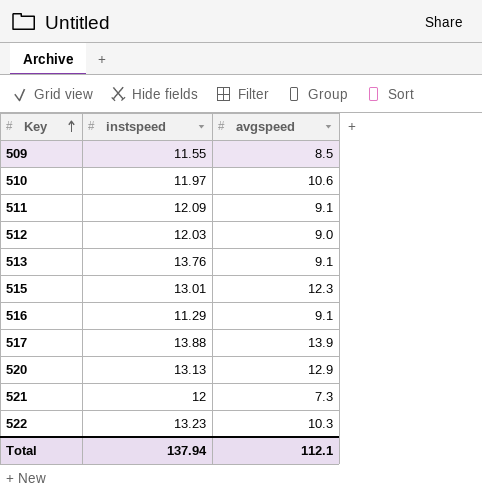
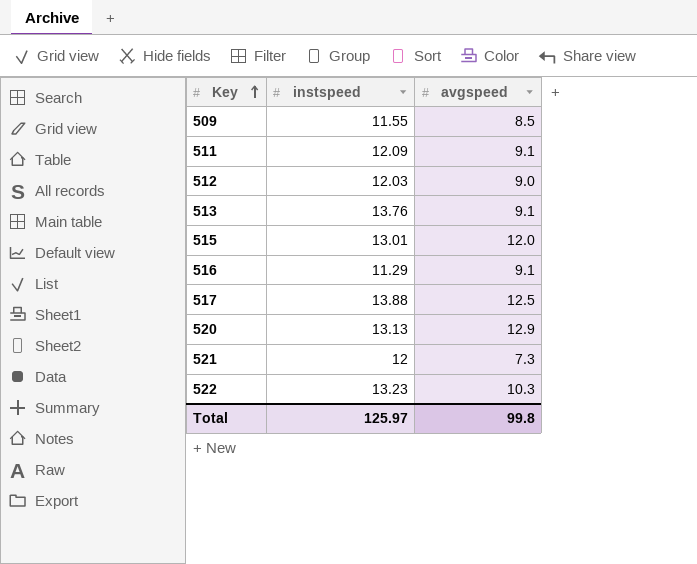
row 510: 11.97 | 10.6 -> none
515 | avgspeed: 12.3 -> 12.0
517 | avgspeed: 13.9 -> 12.5
Total | instspeed: 137.94 -> 125.97
Total | avgspeed: 112.1 -> 99.8

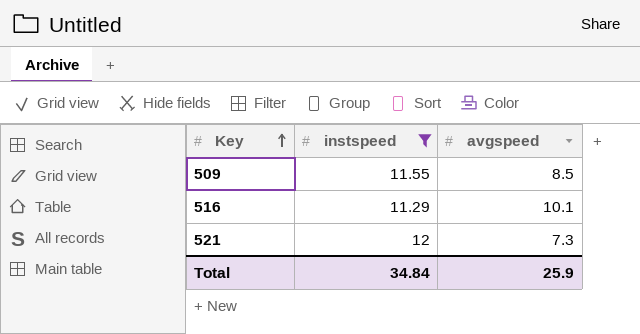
filter: none -> instspeed <= 12
516 | avgspeed: 9.1 -> 10.1
Total | instspeed: 125.97 -> 34.84
Total | avgspeed: 99.8 -> 25.9

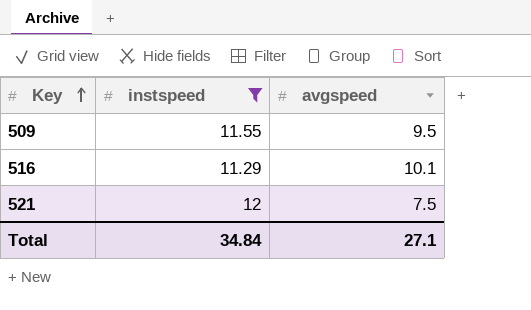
509 | avgspeed: 8.5 -> 9.5
521 | avgspeed: 7.3 -> 7.5
Total | avgspeed: 25.9 -> 27.1

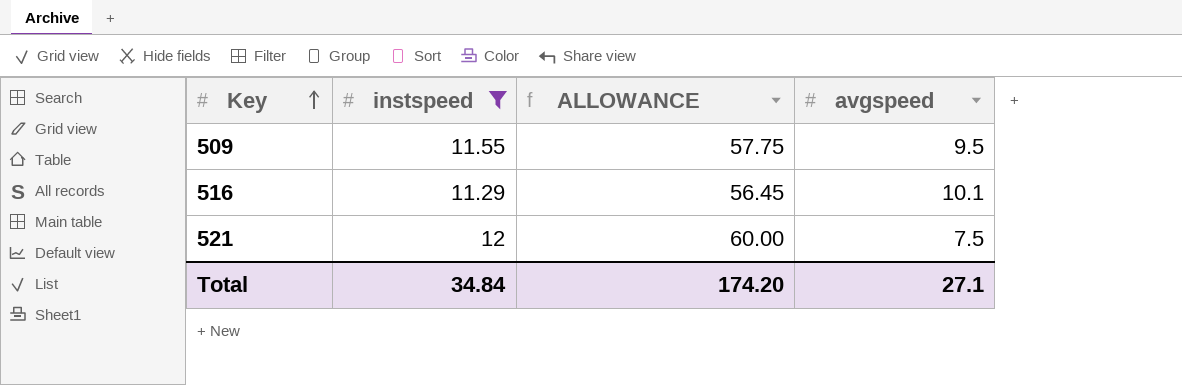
column ALLOWANCE | formula: none -> [instspeed] * 5

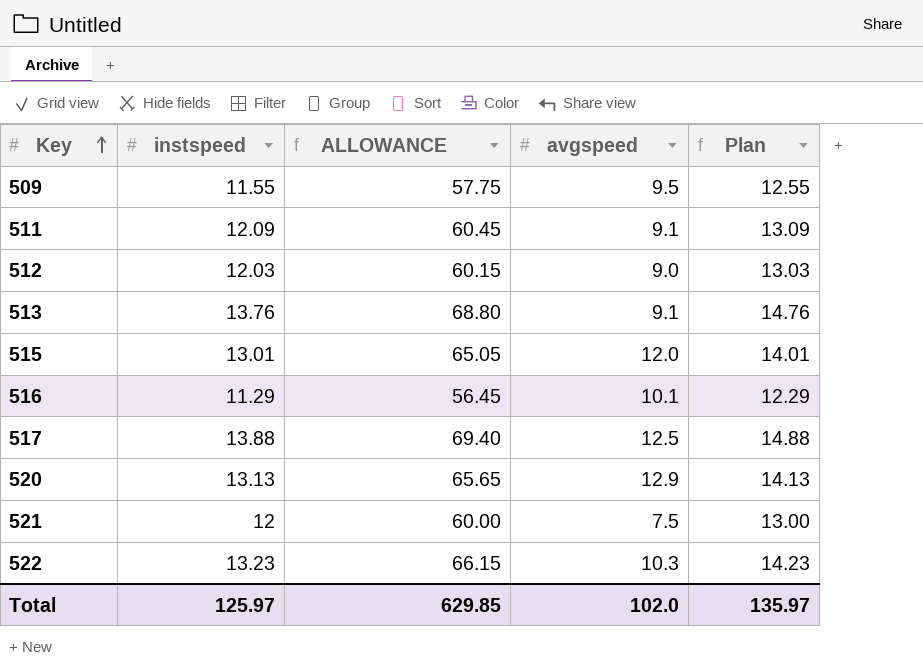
filter: instspeed <= 12 -> none
column Plan | formula: none -> [instspeed] + 1
Total | instspeed: 34.84 -> 125.97
Total | ALLOWANCE: 174.20 -> 629.85
Total | avgspeed: 27.1 -> 102.0

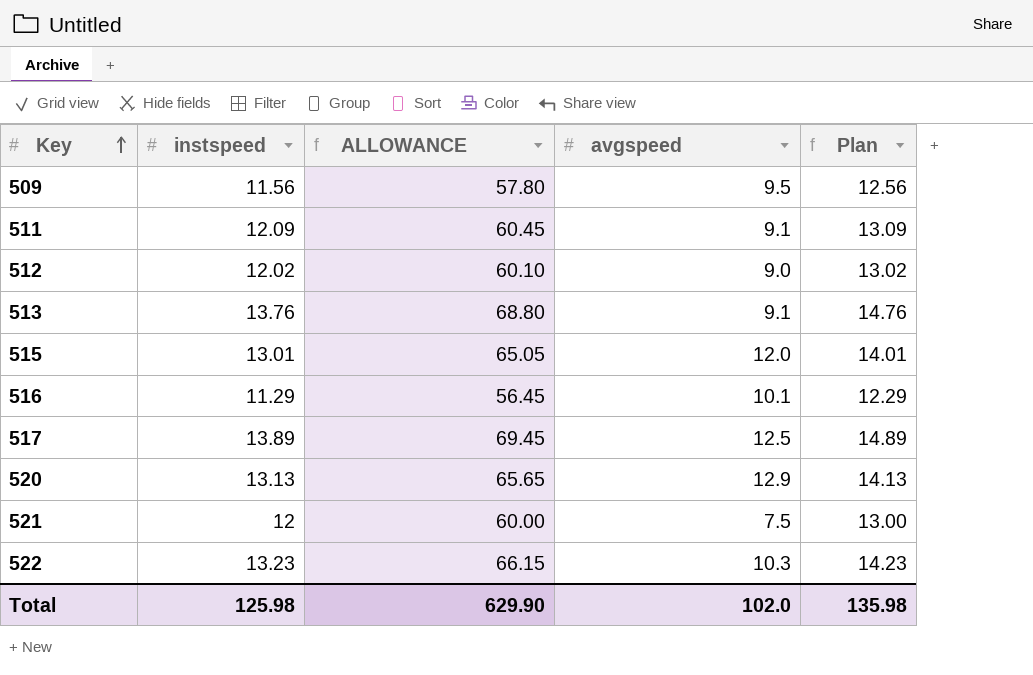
509 | instspeed: 11.55 -> 11.56
509 | ALLOWANCE: 57.75 -> 57.80
509 | Plan: 12.55 -> 12.56
512 | instspeed: 12.03 -> 12.02
512 | ALLOWANCE: 60.15 -> 60.10
512 | Plan: 13.03 -> 13.02
517 | instspeed: 13.88 -> 13.89
517 | ALLOWANCE: 69.40 -> 69.45
517 | Plan: 14.88 -> 14.89
Total | instspeed: 125.97 -> 125.98
Total | ALLOWANCE: 629.85 -> 629.90
Total | Plan: 135.97 -> 135.98

